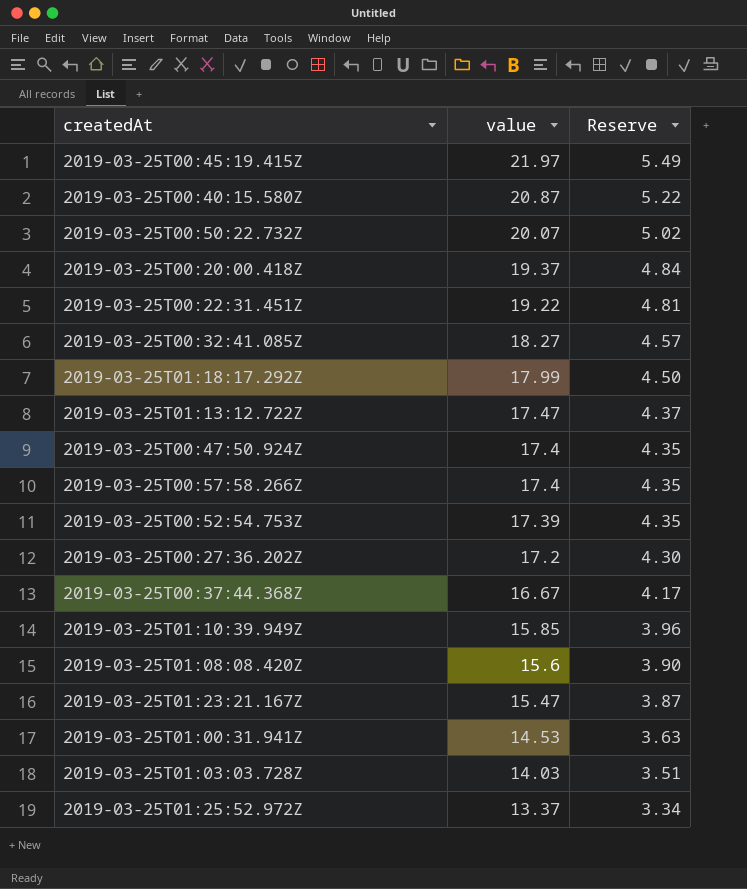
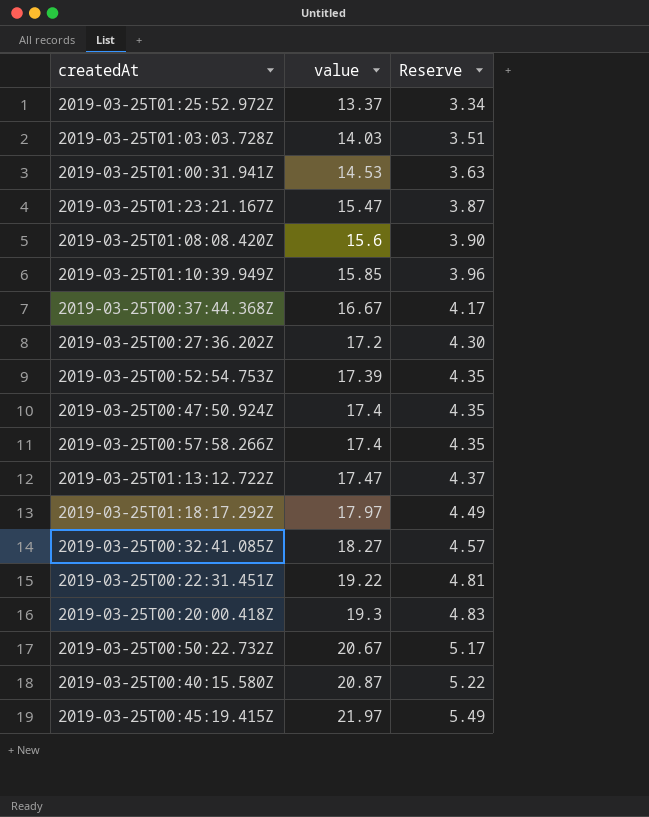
row order: value descending -> value ascending
2019-03-25T01:18:17.292Z | value: 17.99 -> 17.97
2019-03-25T01:18:17.292Z | Reserve: 4.50 -> 4.49
2019-03-25T00:20:00.418Z | value: 19.37 -> 19.3
2019-03-25T00:20:00.418Z | Reserve: 4.84 -> 4.83
2019-03-25T00:50:22.732Z | value: 20.07 -> 20.67
2019-03-25T00:50:22.732Z | Reserve: 5.02 -> 5.17

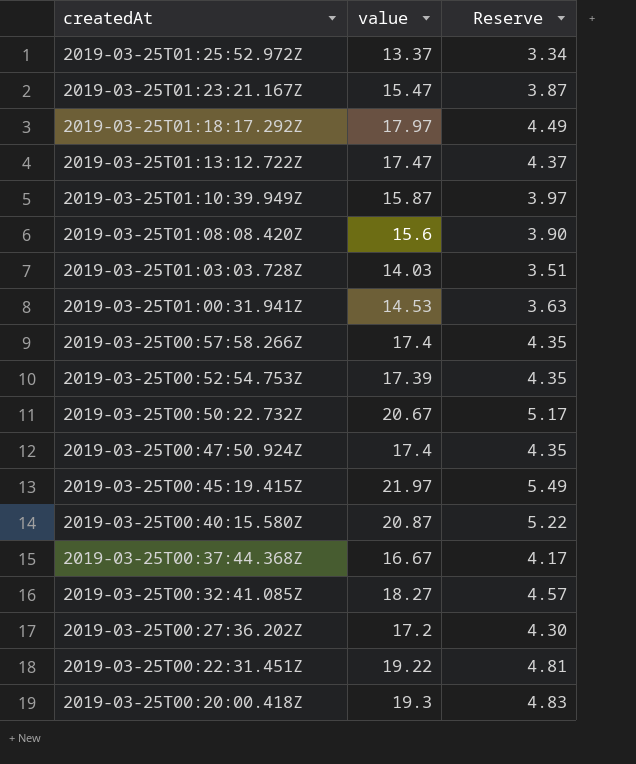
row order: value ascending -> createdAt descending
2019-03-25T01:10:39.949Z | value: 15.85 -> 15.87
2019-03-25T01:10:39.949Z | Reserve: 3.96 -> 3.97

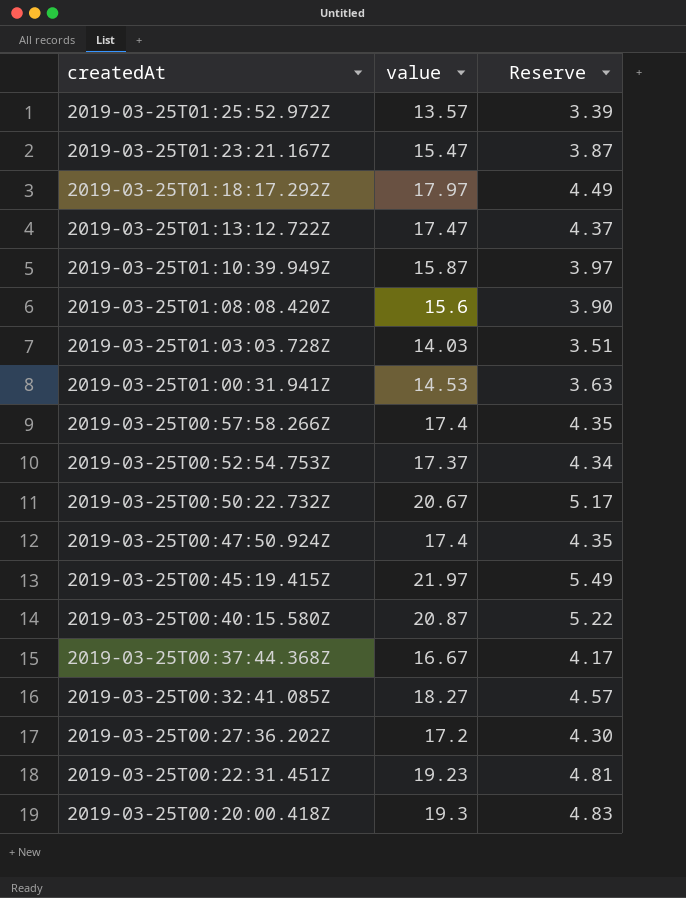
2019-03-25T01:25:52.972Z | value: 13.37 -> 13.57
2019-03-25T01:25:52.972Z | Reserve: 3.34 -> 3.39
2019-03-25T00:52:54.753Z | value: 17.39 -> 17.37
2019-03-25T00:52:54.753Z | Reserve: 4.35 -> 4.34
2019-03-25T00:22:31.451Z | value: 19.22 -> 19.23

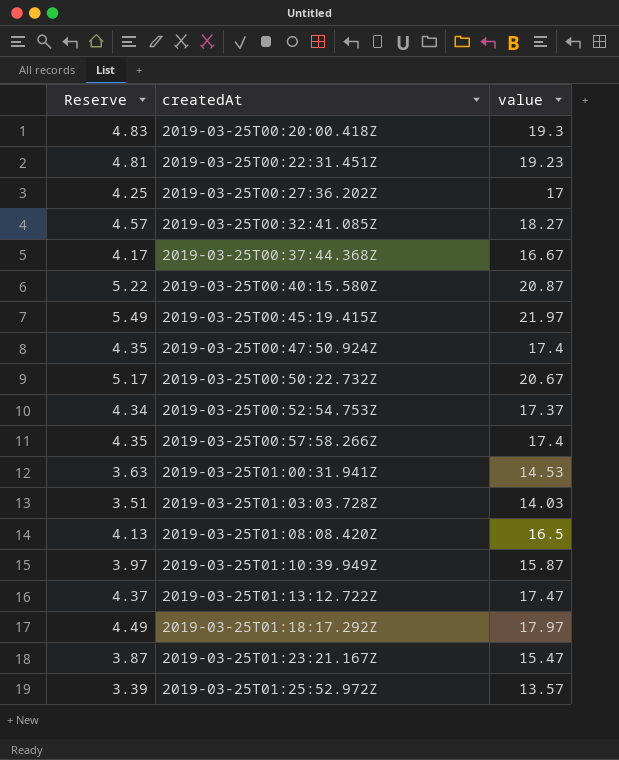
row order: createdAt descending -> createdAt ascending
column Reserve | position: 3 -> 1
2019-03-25T00:27:36.202Z | Reserve: 4.30 -> 4.25
2019-03-25T00:27:36.202Z | value: 17.2 -> 17
2019-03-25T01:08:08.420Z | Reserve: 3.90 -> 4.13
2019-03-25T01:08:08.420Z | value: 15.6 -> 16.5

